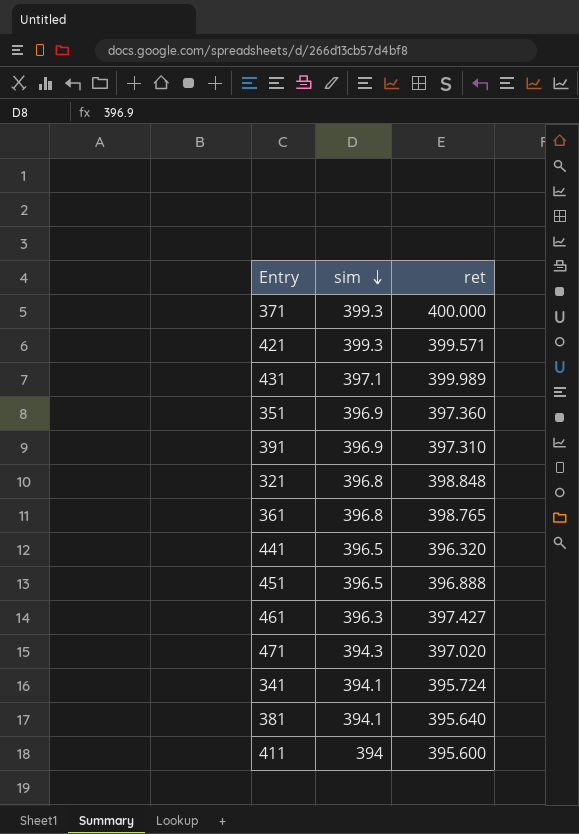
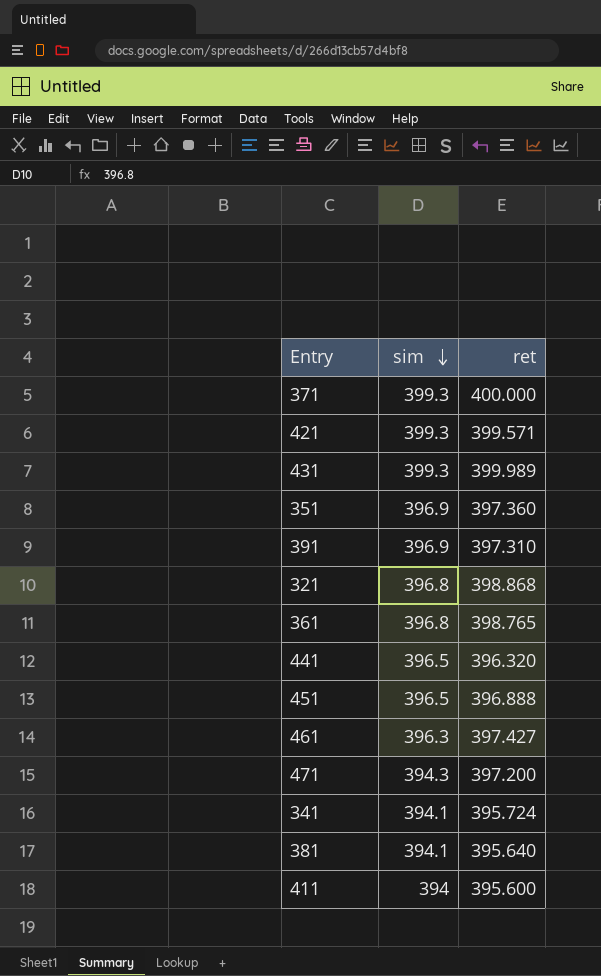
431 | sim: 397.1 -> 399.3
321 | ret: 398.848 -> 398.868
471 | ret: 397.020 -> 397.200

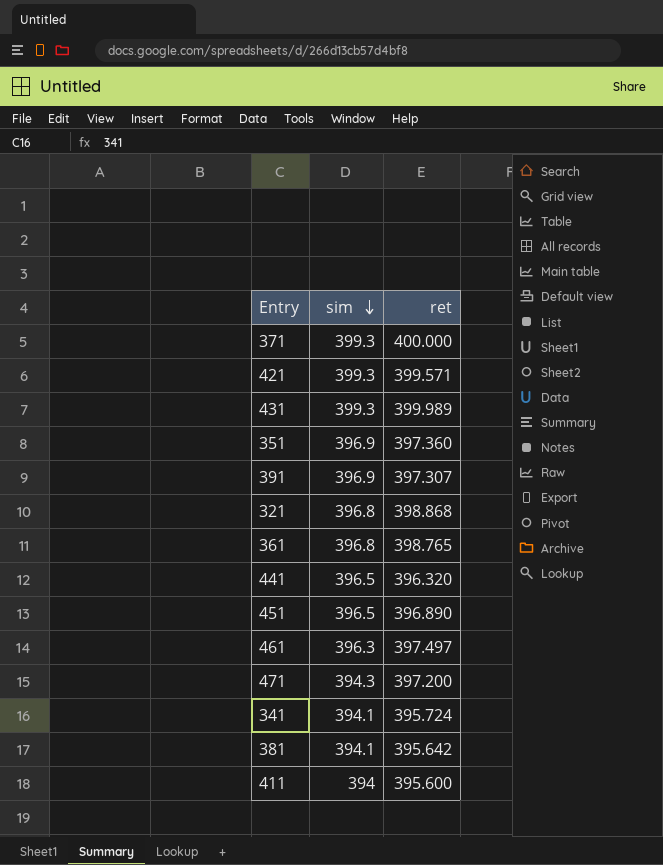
391 | ret: 397.310 -> 397.307
451 | ret: 396.888 -> 396.890
461 | ret: 397.427 -> 397.497
381 | ret: 395.640 -> 395.642

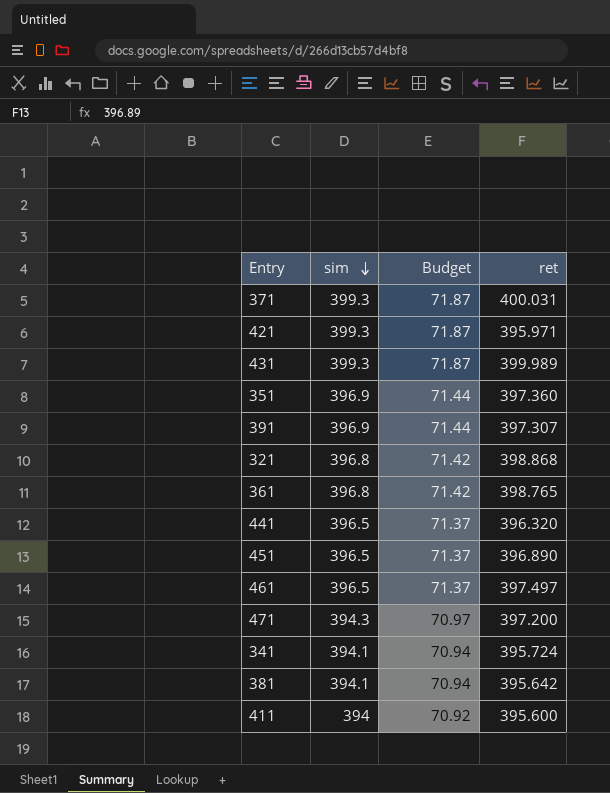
column Budget | formula: none -> [sim] * 0.18
371 | ret: 400.000 -> 400.031
421 | ret: 399.571 -> 395.971
461 | sim: 396.3 -> 396.5

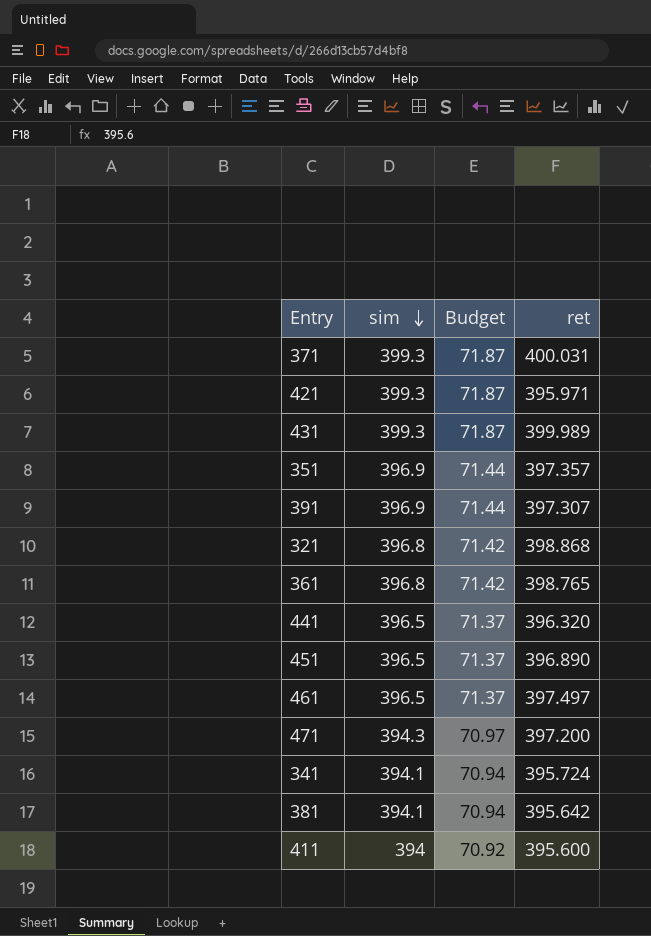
351 | ret: 397.360 -> 397.357

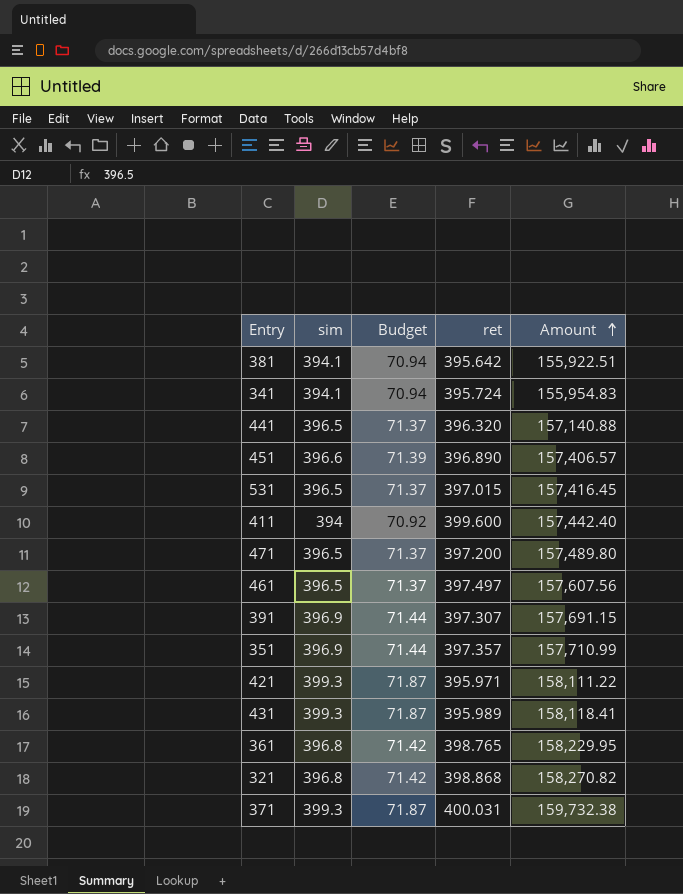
row order: sim descending -> Amount ascending
column Amount | formula: none -> [sim] * [ret]
451 | sim: 396.5 -> 396.6
451 | Budget: 71.37 -> 71.39
row 531: none -> 396.5 | 71.37 | 397.015 | 157,416.45
411 | ret: 395.600 -> 399.600
471 | sim: 394.3 -> 396.5
471 | Budget: 70.97 -> 71.37
431 | ret: 399.989 -> 395.989

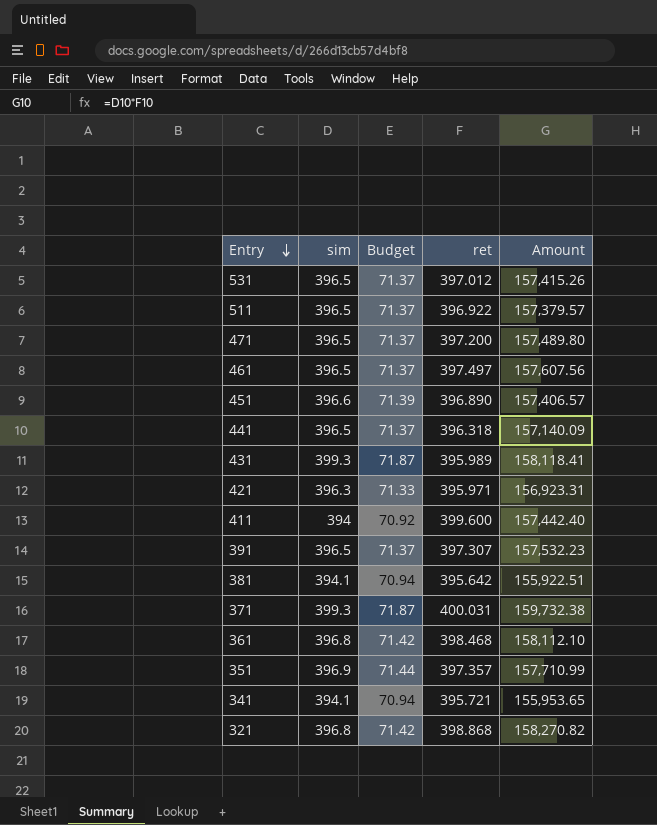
row order: Amount ascending -> Entry descending
531 | ret: 397.015 -> 397.012
531 | Amount: 157,416.45 -> 157,415.26
row 511: none -> 396.5 | 71.37 | 396.922 | 157,379.57
441 | ret: 396.320 -> 396.318
441 | Amount: 157,140.88 -> 157,140.09
421 | sim: 399.3 -> 396.3
421 | Budget: 71.87 -> 71.33
421 | Amount: 158,111.22 -> 156,923.31
391 | sim: 396.9 -> 396.5
391 | Budget: 71.44 -> 71.37
391 | Amount: 157,691.15 -> 157,532.23
361 | ret: 398.765 -> 398.468
361 | Amount: 158,229.95 -> 158,112.10
341 | ret: 395.724 -> 395.721
341 | Amount: 155,954.83 -> 155,953.65

